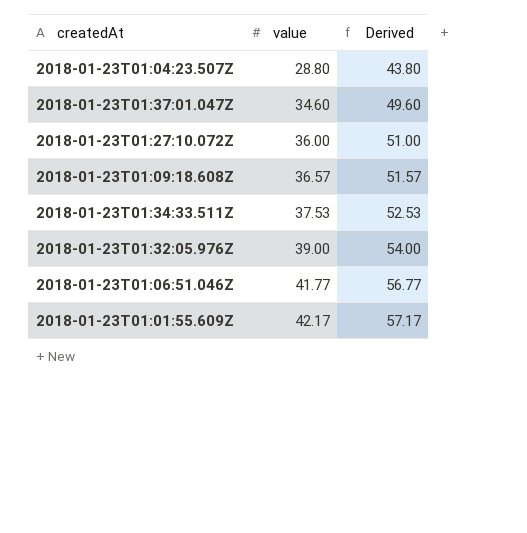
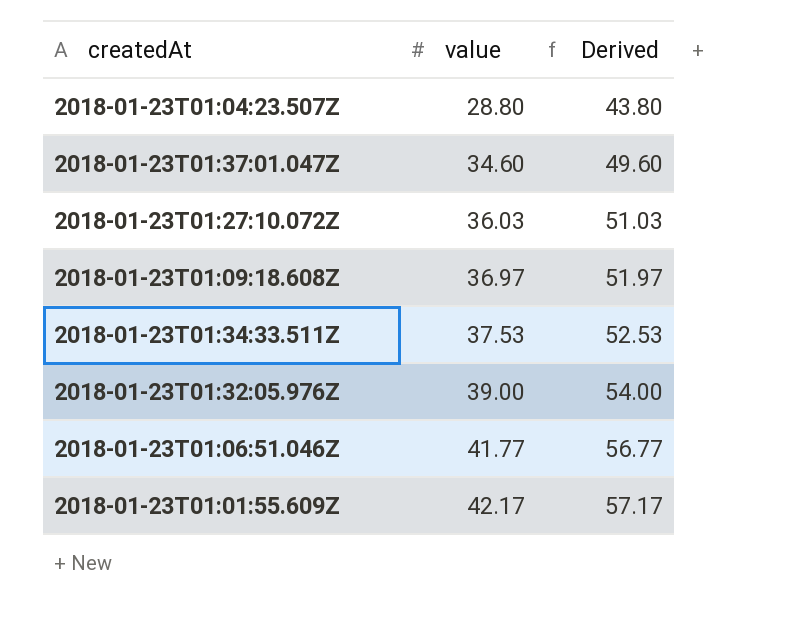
2018-01-23T01:27:10.072Z | value: 36.00 -> 36.03
2018-01-23T01:27:10.072Z | Derived: 51.00 -> 51.03
2018-01-23T01:09:18.608Z | value: 36.57 -> 36.97
2018-01-23T01:09:18.608Z | Derived: 51.57 -> 51.97

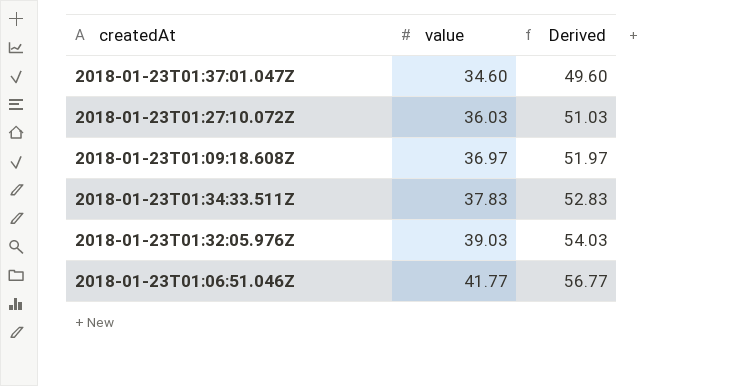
row 2018-01-23T01:04:23.507Z: 28.80 | 43.80 -> none
row 2018-01-23T01:01:55.609Z: 42.17 | 57.17 -> none
2018-01-23T01:34:33.511Z | value: 37.53 -> 37.83
2018-01-23T01:34:33.511Z | Derived: 52.53 -> 52.83
2018-01-23T01:32:05.976Z | value: 39.00 -> 39.03
2018-01-23T01:32:05.976Z | Derived: 54.00 -> 54.03

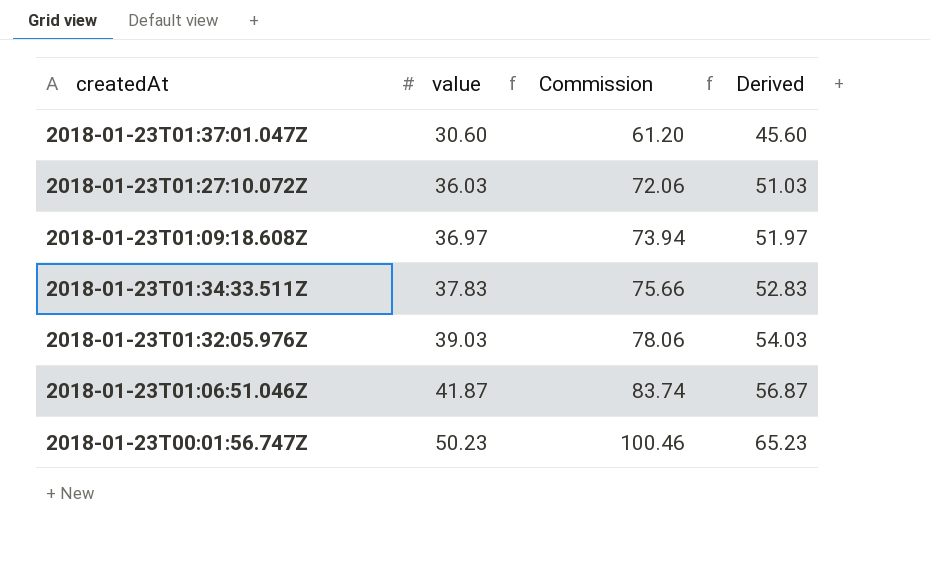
column Commission | formula: none -> [value] * 2
2018-01-23T01:37:01.047Z | value: 34.60 -> 30.60
2018-01-23T01:37:01.047Z | Derived: 49.60 -> 45.60
2018-01-23T01:06:51.046Z | value: 41.77 -> 41.87
2018-01-23T01:06:51.046Z | Derived: 56.77 -> 56.87
row 2018-01-23T00:01:56.747Z: none -> 50.23 | 100.46 | 65.23

